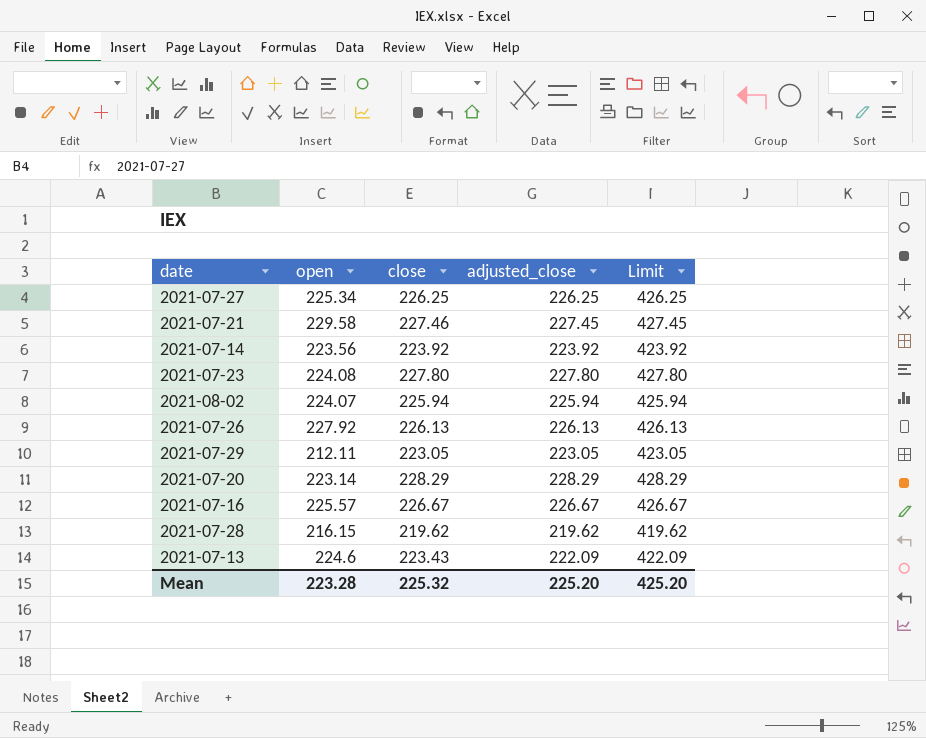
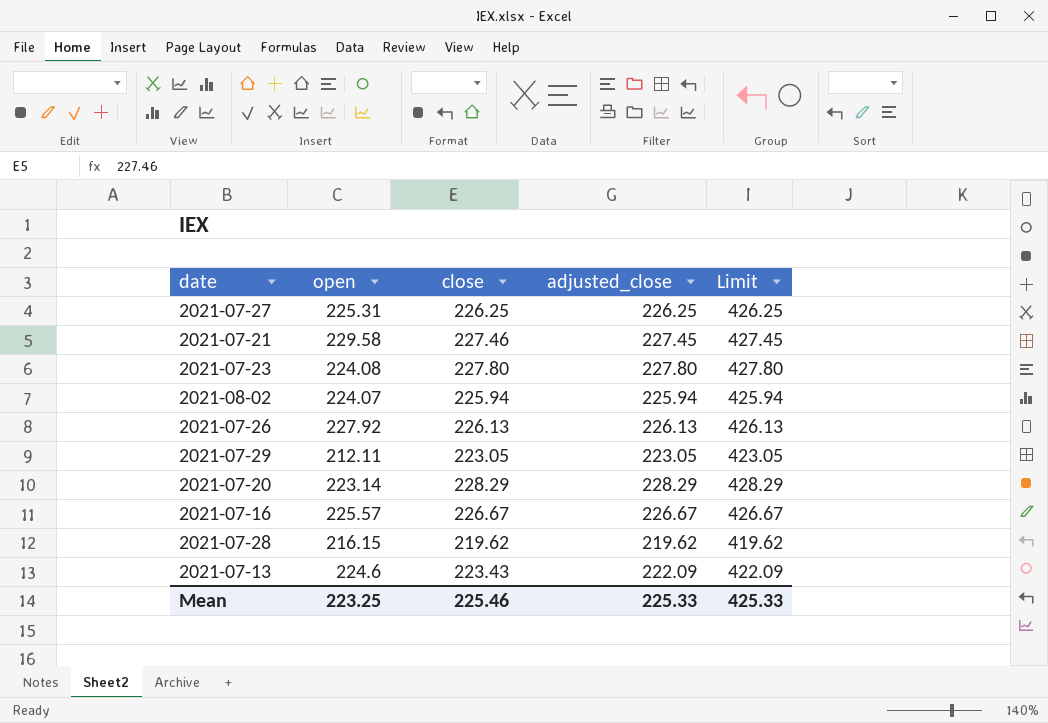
row 2021-07-14: 223.56 | 223.92 | 223.92 | 423.92 -> none
2021-07-27 | open: 225.34 -> 225.31
Mean | open: 223.28 -> 223.25
Mean | close: 225.32 -> 225.46
Mean | adjusted_close: 225.20 -> 225.33
Mean | Limit: 425.20 -> 425.33

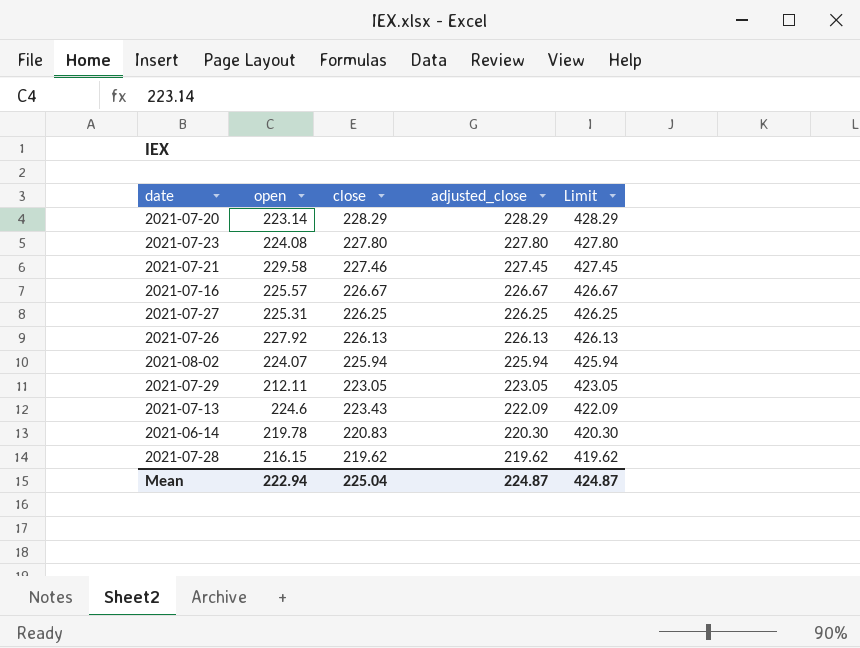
row order: none -> adjusted_close descending
row 2021-06-14: none -> 219.78 | 220.83 | 220.30 | 420.30
Mean | open: 223.25 -> 222.94
Mean | close: 225.46 -> 225.04
Mean | adjusted_close: 225.33 -> 224.87
Mean | Limit: 425.33 -> 424.87

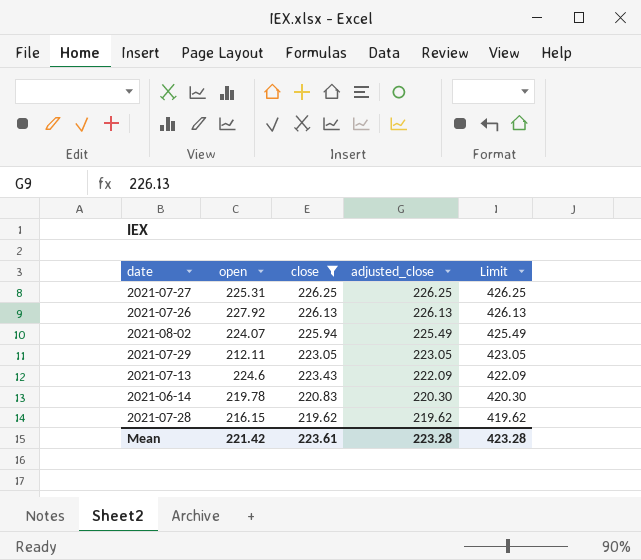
filter: none -> close <= 226.25
2021-08-02 | adjusted_close: 225.94 -> 225.49
2021-08-02 | Limit: 425.94 -> 425.49
Mean | open: 222.94 -> 221.42
Mean | close: 225.04 -> 223.61
Mean | adjusted_close: 224.87 -> 223.28
Mean | Limit: 424.87 -> 423.28

